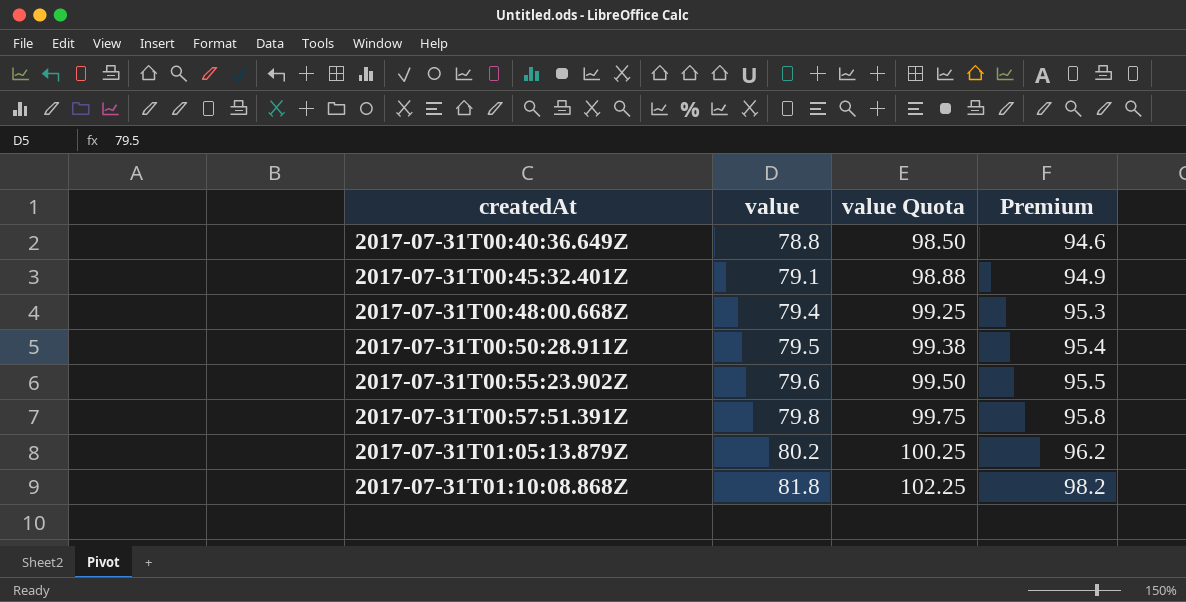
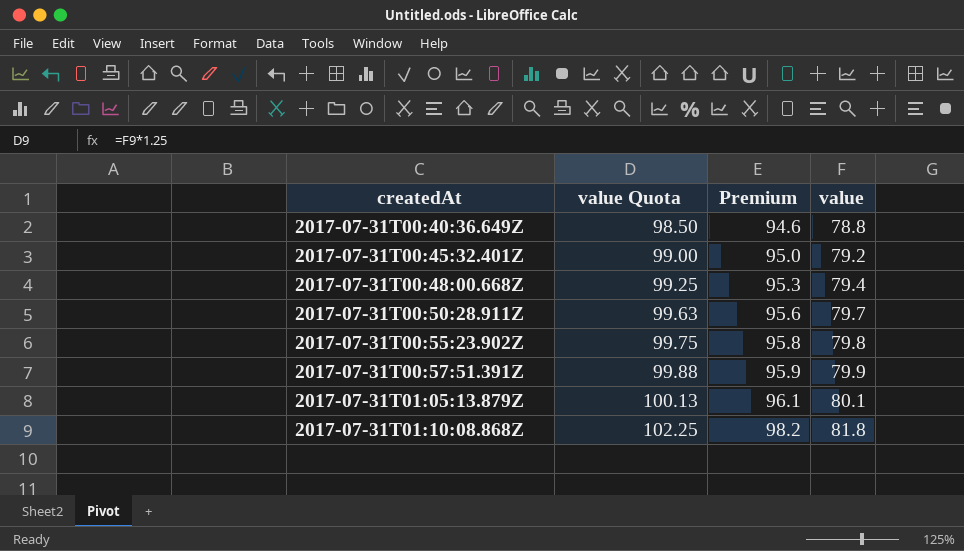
column value | position: 2 -> 4
2017-07-31T00:45:32.401Z | value Quota: 98.88 -> 99.00
2017-07-31T00:45:32.401Z | Premium: 94.9 -> 95.0
2017-07-31T00:45:32.401Z | value: 79.1 -> 79.2
2017-07-31T00:50:28.911Z | value Quota: 99.38 -> 99.63
2017-07-31T00:50:28.911Z | Premium: 95.4 -> 95.6
2017-07-31T00:50:28.911Z | value: 79.5 -> 79.7
2017-07-31T00:55:23.902Z | value Quota: 99.50 -> 99.75
2017-07-31T00:55:23.902Z | Premium: 95.5 -> 95.8
2017-07-31T00:55:23.902Z | value: 79.6 -> 79.8
2017-07-31T00:57:51.391Z | value Quota: 99.75 -> 99.88
2017-07-31T00:57:51.391Z | Premium: 95.8 -> 95.9
2017-07-31T00:57:51.391Z | value: 79.8 -> 79.9
2017-07-31T01:05:13.879Z | value Quota: 100.25 -> 100.13
2017-07-31T01:05:13.879Z | Premium: 96.2 -> 96.1
2017-07-31T01:05:13.879Z | value: 80.2 -> 80.1

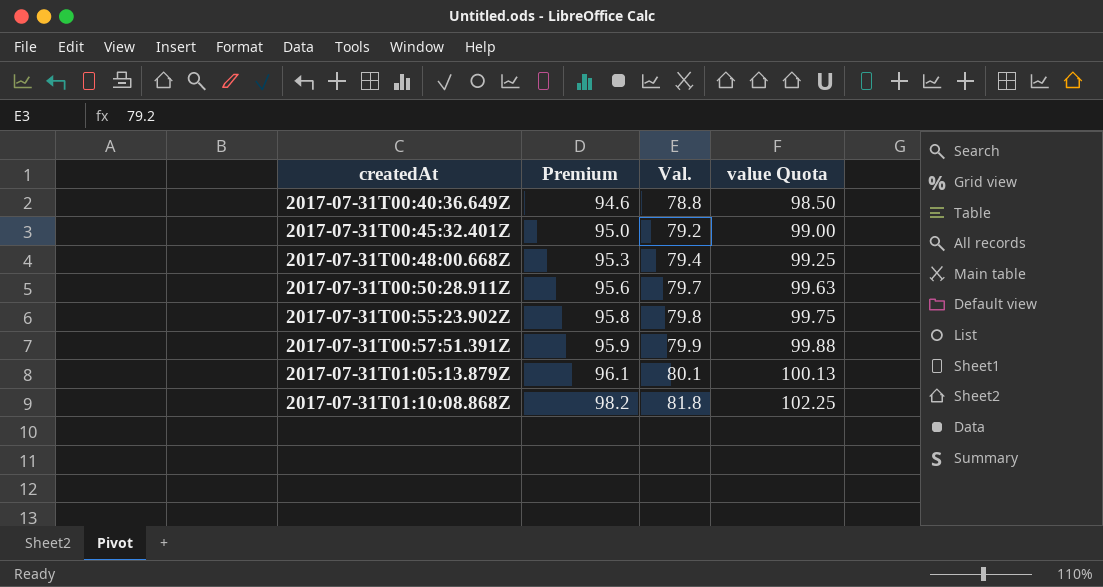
column name: value -> Val.
column value Quota | position: 2 -> 4

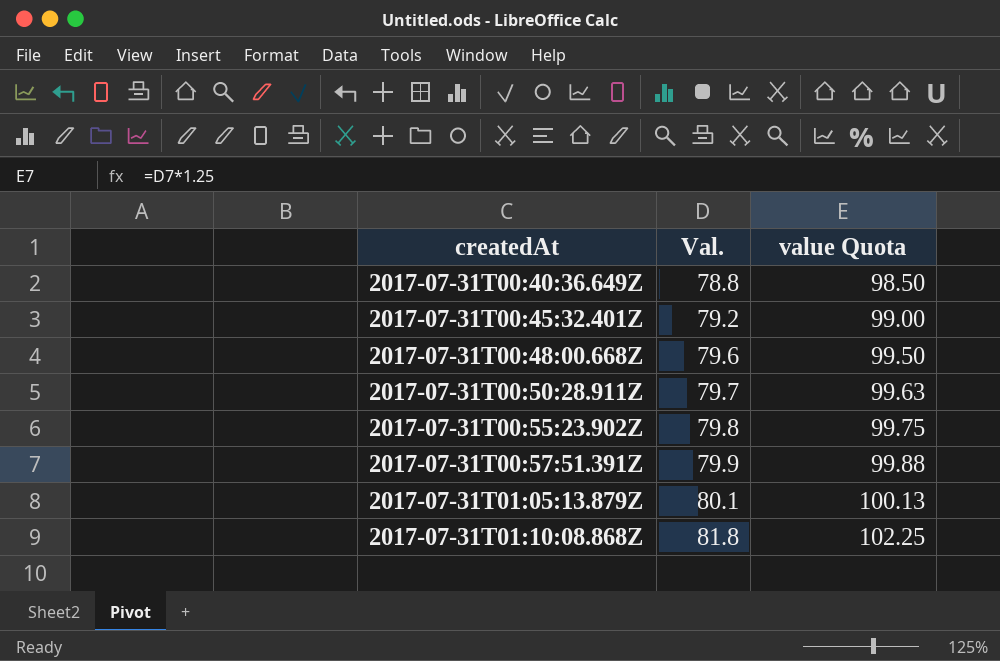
column Premium | formula: [Val.] * 1.2 -> none
2017-07-31T00:48:00.668Z | Val.: 79.4 -> 79.6
2017-07-31T00:48:00.668Z | value Quota: 99.25 -> 99.50

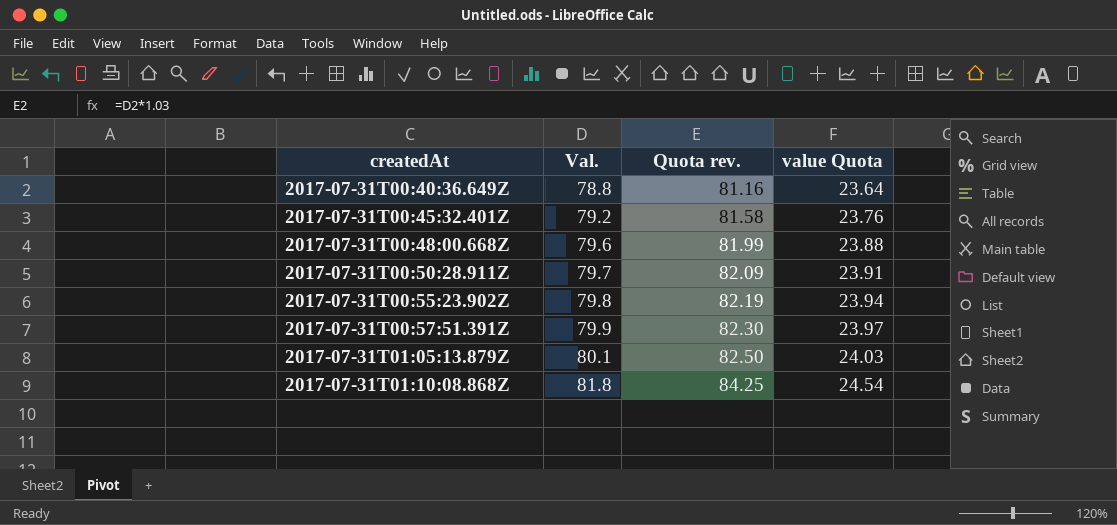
column Quota rev. | formula: none -> [Val.] * 1.03
column value Quota | formula: [Val.] * 1.25 -> [Val.] * 0.3

